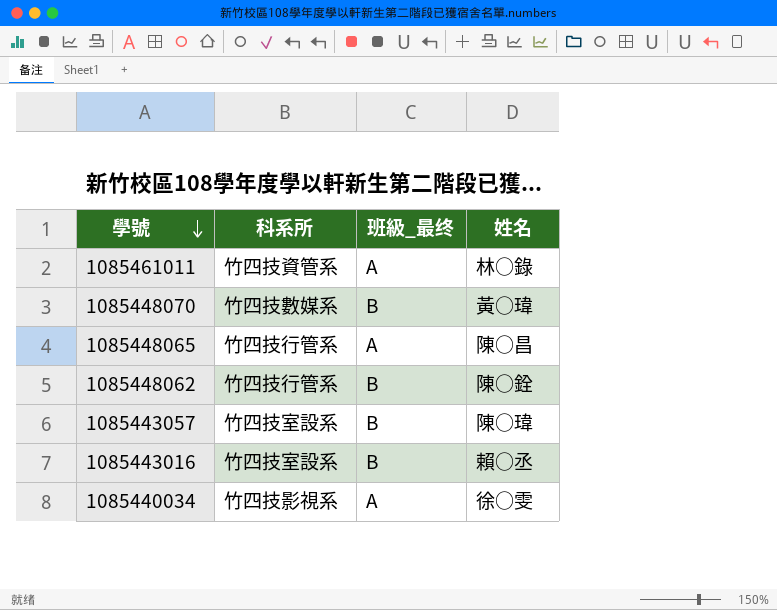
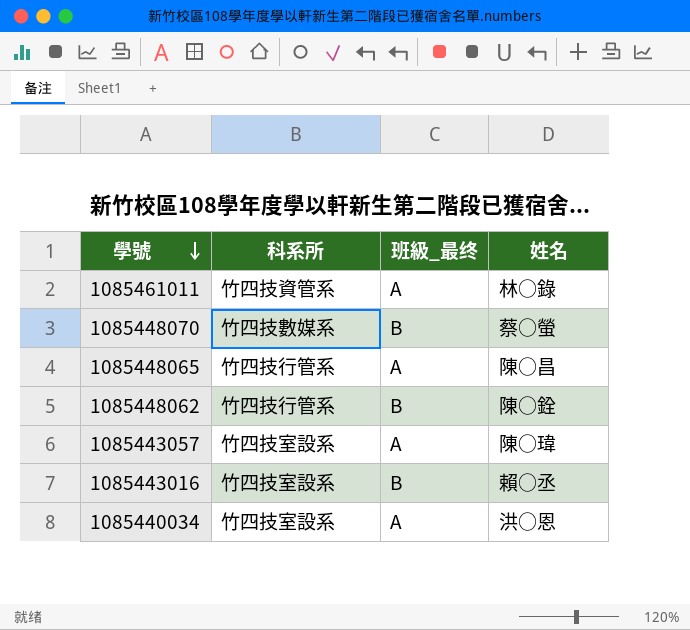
1085448070 | 姓名: 黃○瑋 -> 蔡○螢
1085443057 | 班級_最终: B -> A
1085440034 | 科系所: 竹四技影視系 -> 竹四技室設系
1085440034 | 姓名: 徐○雯 -> 洪○恩

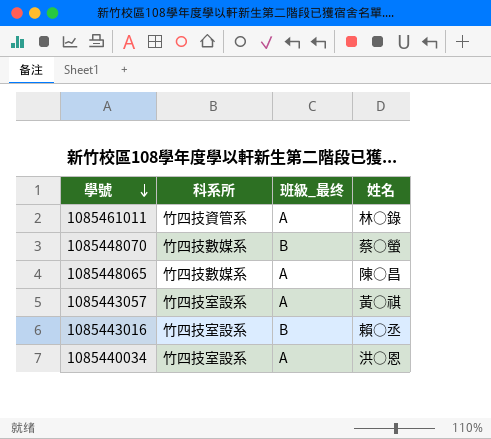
row 1085448062: 竹四技行管系 | B | 陳○銓 -> none
1085448065 | 科系所: 竹四技行管系 -> 竹四技數媒系
1085443057 | 姓名: 陳○瑋 -> 黃○祺

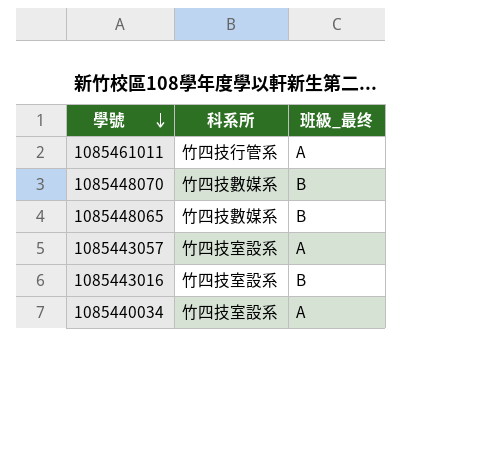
column 姓名 | position: 4 -> none
1085461011 | 科系所: 竹四技資管系 -> 竹四技行管系
1085448065 | 班級_最终: A -> B

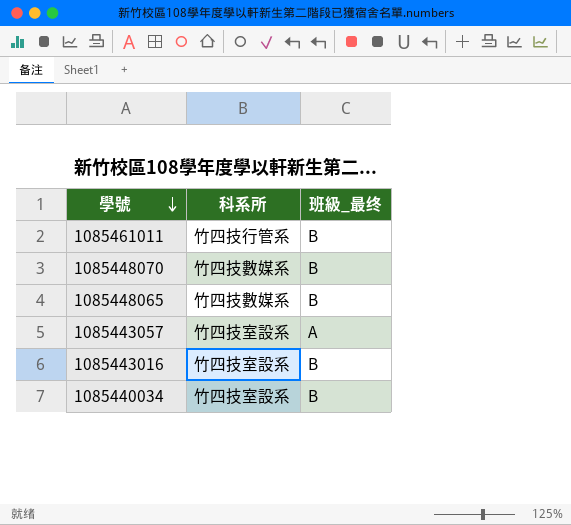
1085461011 | 班級_最终: A -> B
1085440034 | 班級_最终: A -> B

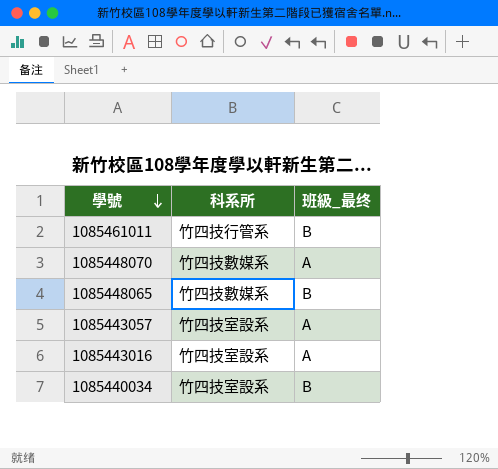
1085448070 | 班級_最终: B -> A
1085443016 | 班級_最终: B -> A

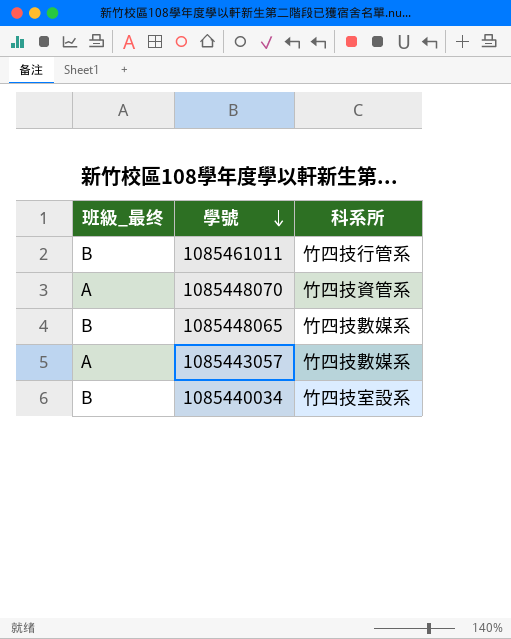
column 班級_最终 | position: 3 -> 1
row 1085443016: 竹四技室設系 | A -> none
1085448070 | 科系所: 竹四技數媒系 -> 竹四技資管系
1085443057 | 科系所: 竹四技室設系 -> 竹四技數媒系

